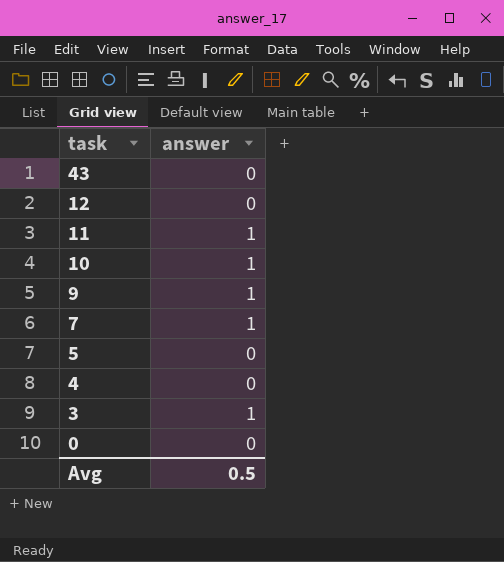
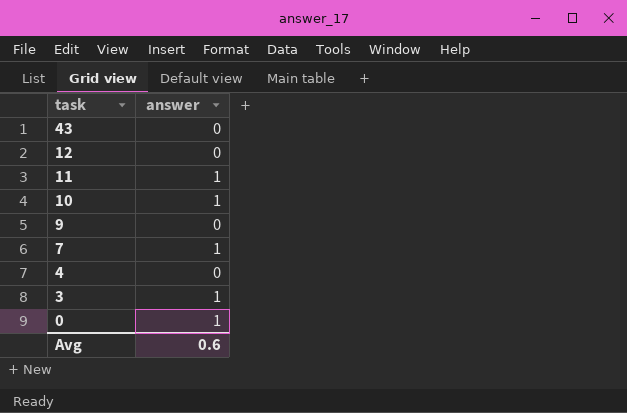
row 5: 0 -> none
9 | answer: 1 -> 0
0 | answer: 0 -> 1
Avg | answer: 0.5 -> 0.6

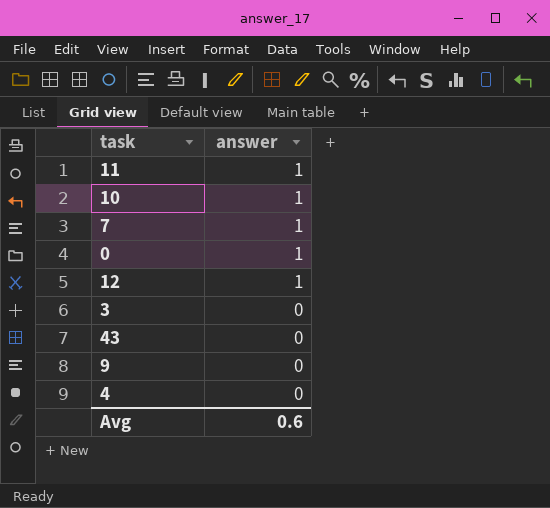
row order: task descending -> answer descending
12 | answer: 0 -> 1
3 | answer: 1 -> 0

